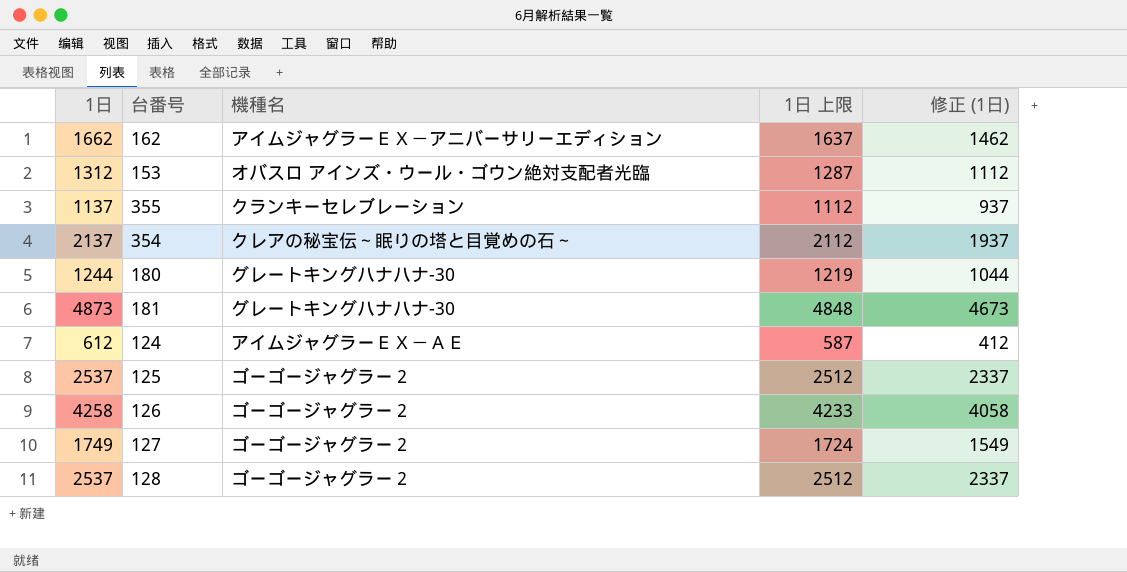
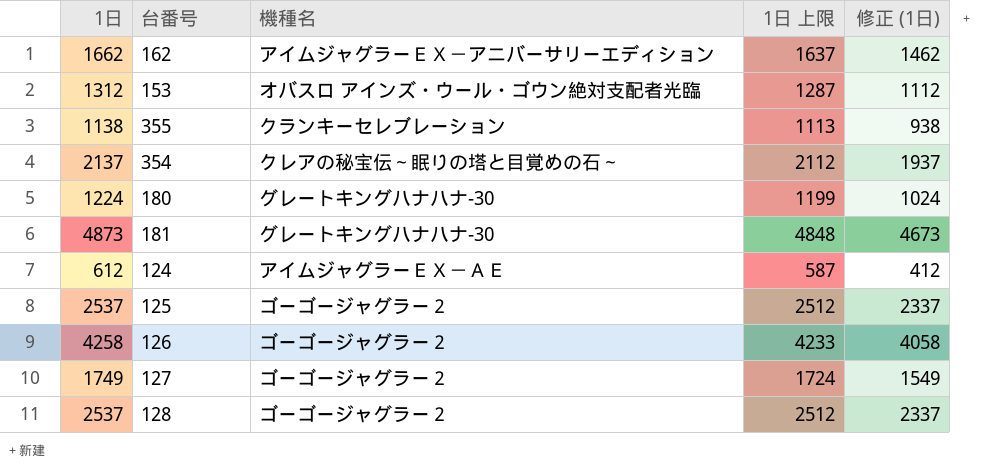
355 | 1日: 1137 -> 1138
355 | 1日 上限: 1112 -> 1113
355 | 修正 (1日): 937 -> 938
180 | 1日: 1244 -> 1224
180 | 1日 上限: 1219 -> 1199
180 | 修正 (1日): 1044 -> 1024

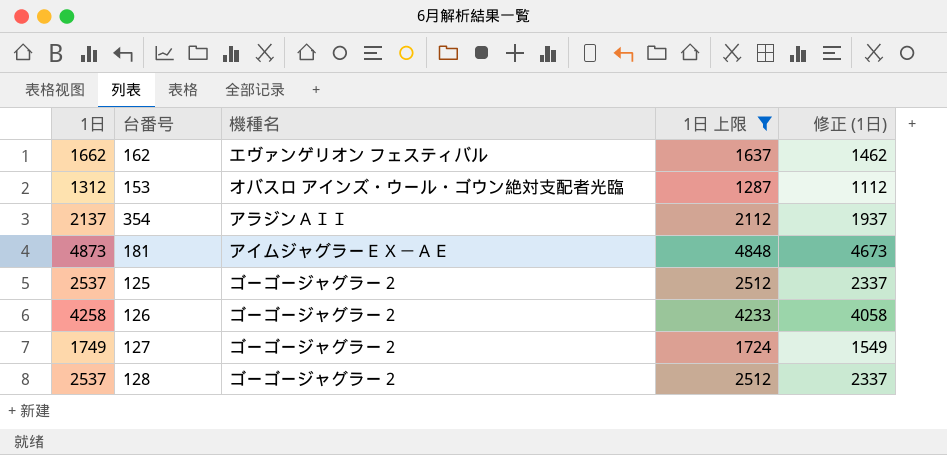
filter: none -> 1日 上限 >= 1287
162 | 機種名: アイムジャグラーＥＸ－アニバーサリーエディション -> エヴァンゲリオン フェスティバル
354 | 機種名: クレアの秘宝伝～眠りの塔と目覚めの石～ -> アラジンＡＩＩ
181 | 機種名: グレートキングハナハナ-30 -> アイムジャグラーＥＸ－ＡＥ

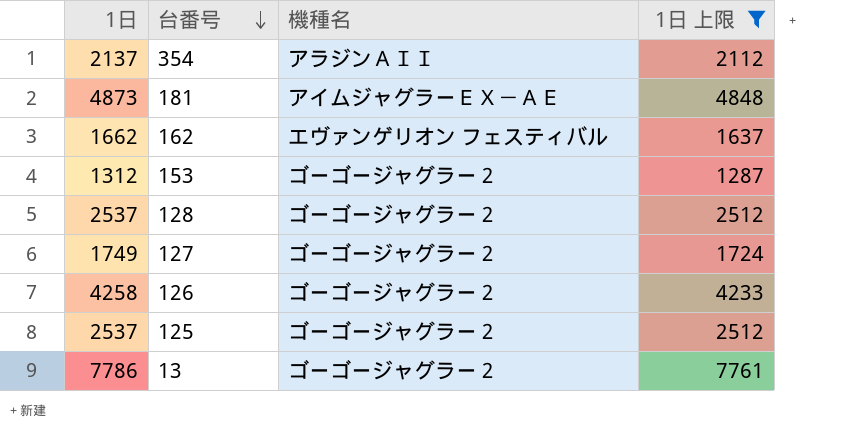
row order: none -> 台番号 descending
column 修正 (1日) | formula: [1日] - 200 -> none
153 | 機種名: オバスロ アインズ・ウール・ゴウン絶対支配者光臨 -> ゴーゴージャグラー２
row 13: none -> 7786 | ゴーゴージャグラー２ | 7761

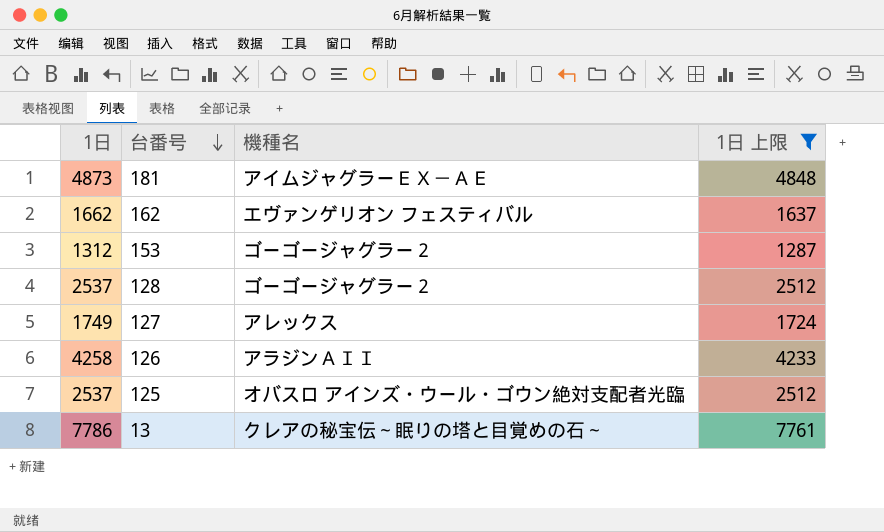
row 354: 2137 | アラジンＡＩＩ | 2112 -> none
127 | 機種名: ゴーゴージャグラー２ -> アレックス
126 | 機種名: ゴーゴージャグラー２ -> アラジンＡＩＩ
125 | 機種名: ゴーゴージャグラー２ -> オバスロ アインズ・ウール・ゴウン絶対支配者光臨
13 | 機種名: ゴーゴージャグラー２ -> クレアの秘宝伝～眠りの塔と目覚めの石～

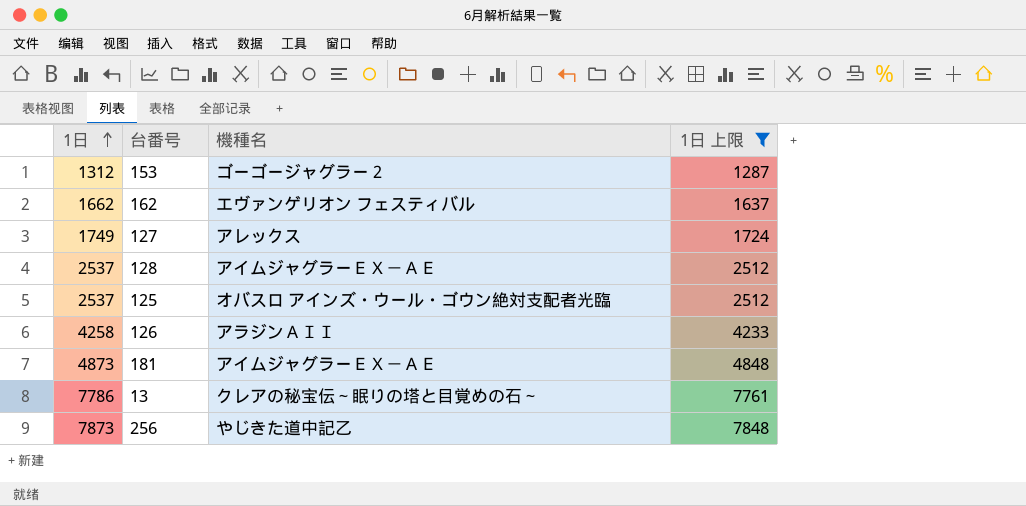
row order: 台番号 descending -> 1日 ascending
128 | 機種名: ゴーゴージャグラー２ -> アイムジャグラーＥＸ－ＡＥ
row 256: none -> 7873 | やじきた道中記乙 | 7848

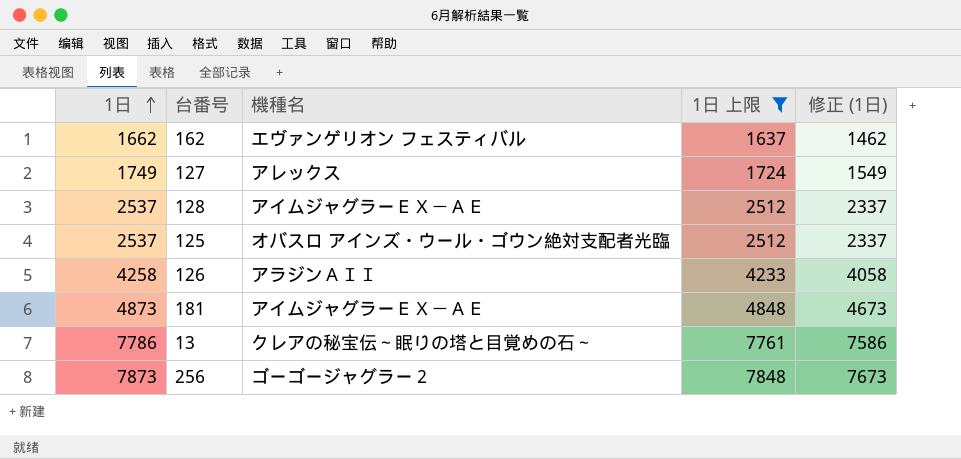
column 修正 (1日) | formula: none -> [1日] - 200
row 153: 1312 | ゴーゴージャグラー２ | 1287 -> none
256 | 機種名: やじきた道中記乙 -> ゴーゴージャグラー２

